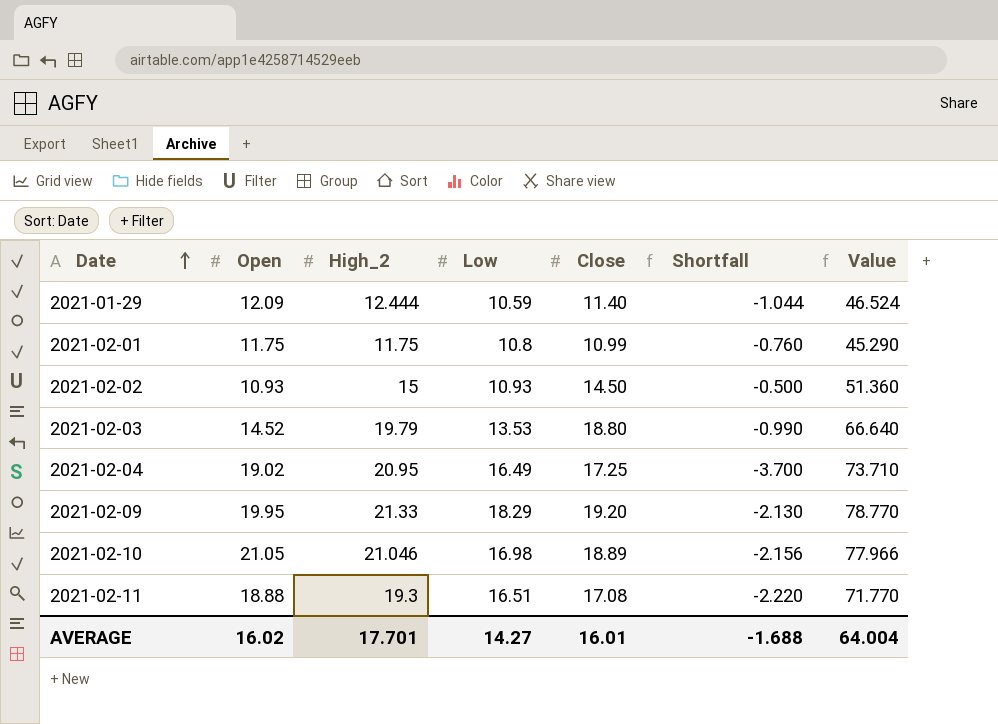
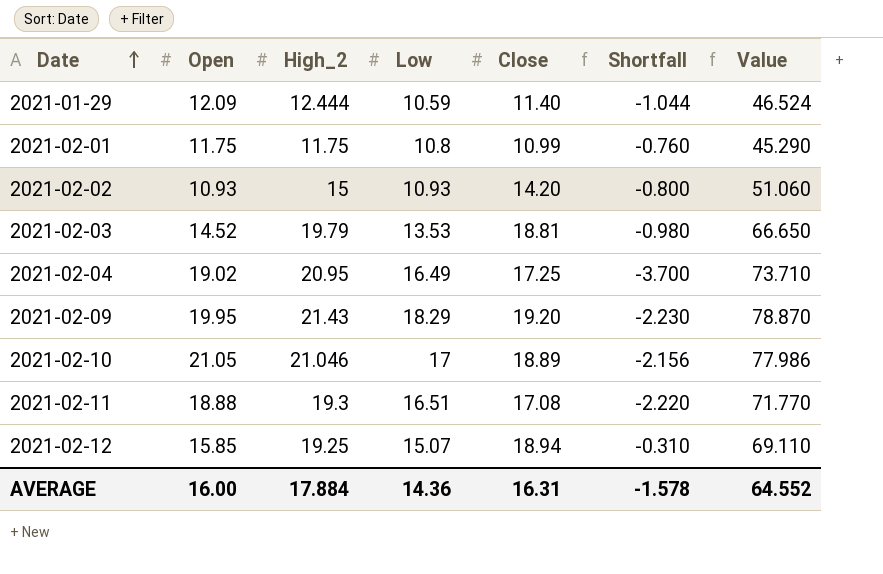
2021-02-02 | Close: 14.50 -> 14.20
2021-02-02 | Shortfall: -0.500 -> -0.800
2021-02-02 | Value: 51.360 -> 51.060
2021-02-03 | Close: 18.80 -> 18.81
2021-02-03 | Shortfall: -0.990 -> -0.980
2021-02-03 | Value: 66.640 -> 66.650
2021-02-09 | High_2: 21.33 -> 21.43
2021-02-09 | Shortfall: -2.130 -> -2.230
2021-02-09 | Value: 78.770 -> 78.870
2021-02-10 | Low: 16.98 -> 17
2021-02-10 | Value: 77.966 -> 77.986
row 2021-02-12: none -> 15.85 | 19.25 | 15.07 | 18.94 | -0.310 | 69.110
AVERAGE | Open: 16.02 -> 16.00
AVERAGE | High_2: 17.701 -> 17.884
AVERAGE | Low: 14.27 -> 14.36
AVERAGE | Close: 16.01 -> 16.31
AVERAGE | Shortfall: -1.688 -> -1.578
AVERAGE | Value: 64.004 -> 64.552

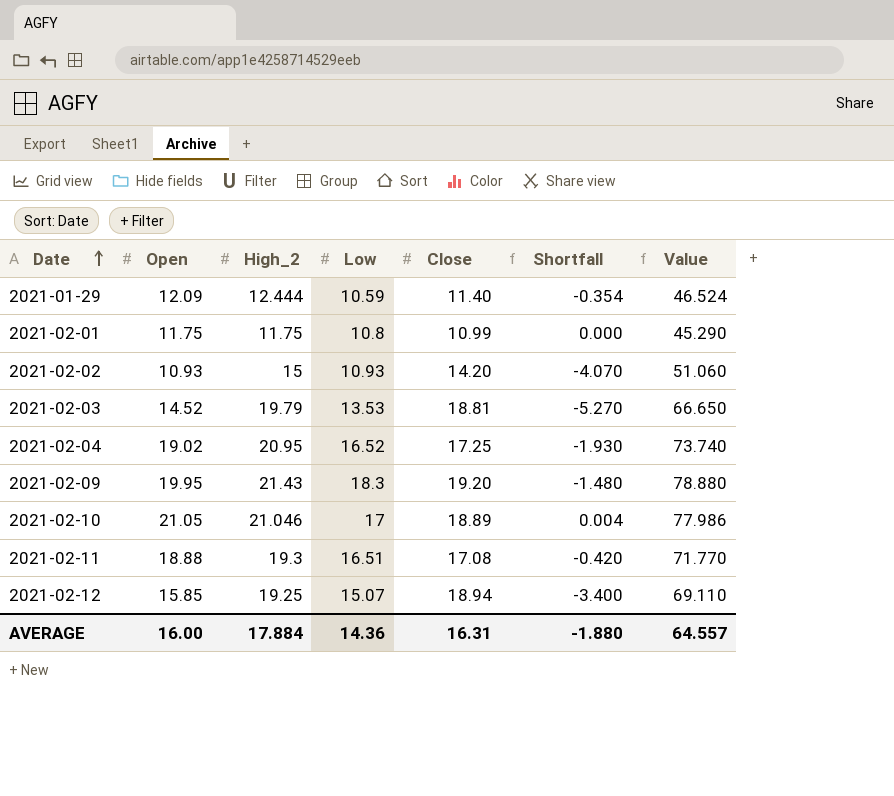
column Shortfall | formula: [Close] - [High_2] -> [Open] - [High_2]
2021-02-04 | Low: 16.49 -> 16.52
2021-02-04 | Value: 73.710 -> 73.740
2021-02-09 | Low: 18.29 -> 18.3
2021-02-09 | Value: 78.870 -> 78.880
AVERAGE | Shortfall: -1.578 -> -1.880
AVERAGE | Value: 64.552 -> 64.557

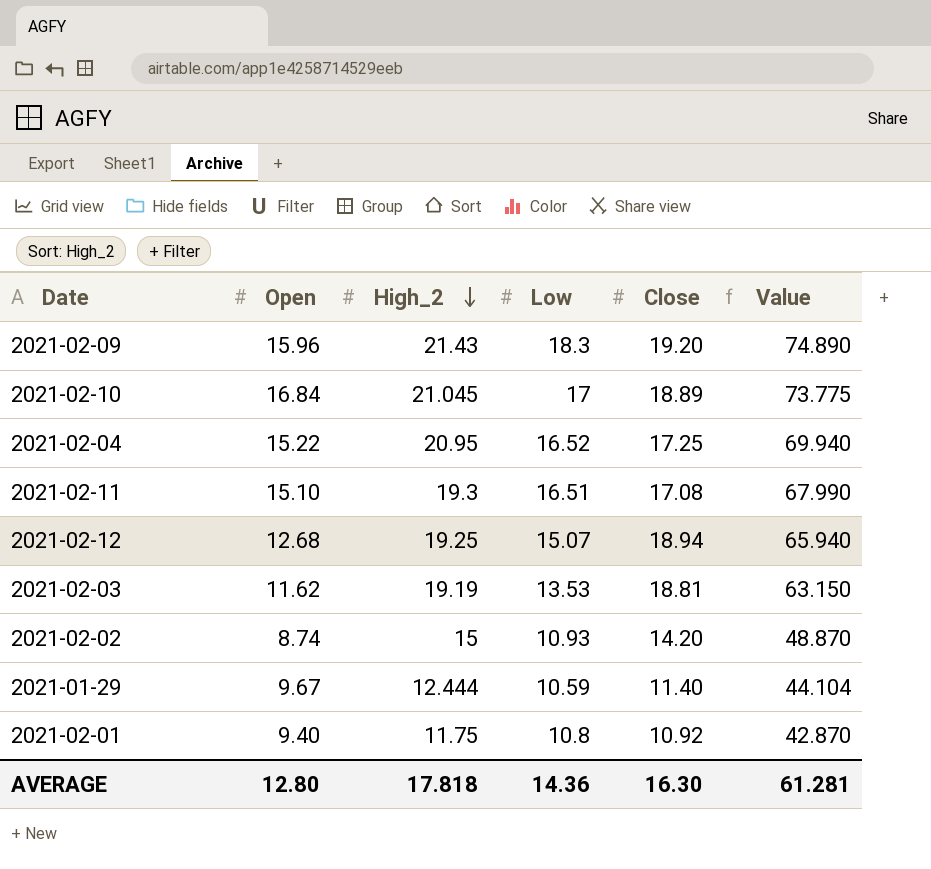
row order: Date ascending -> High_2 descending
column Shortfall | formula: [Open] - [High_2] -> none
2021-02-09 | Open: 19.95 -> 15.96
2021-02-09 | Value: 78.880 -> 74.890
2021-02-10 | Open: 21.05 -> 16.84
2021-02-10 | High_2: 21.046 -> 21.045
2021-02-10 | Value: 77.986 -> 73.775
2021-02-04 | Open: 19.02 -> 15.22
2021-02-04 | Value: 73.740 -> 69.940
2021-02-11 | Open: 18.88 -> 15.10
2021-02-11 | Value: 71.770 -> 67.990
2021-02-12 | Open: 15.85 -> 12.68
2021-02-12 | Value: 69.110 -> 65.940
2021-02-03 | Open: 14.52 -> 11.62
2021-02-03 | High_2: 19.79 -> 19.19
2021-02-03 | Value: 66.650 -> 63.150
2021-02-02 | Open: 10.93 -> 8.74
2021-02-02 | Value: 51.060 -> 48.870
2021-01-29 | Open: 12.09 -> 9.67
2021-01-29 | Value: 46.524 -> 44.104
2021-02-01 | Open: 11.75 -> 9.40
2021-02-01 | Close: 10.99 -> 10.92
2021-02-01 | Value: 45.290 -> 42.870
AVERAGE | Open: 16.00 -> 12.80
AVERAGE | High_2: 17.884 -> 17.818
AVERAGE | Close: 16.31 -> 16.30
AVERAGE | Value: 64.557 -> 61.281

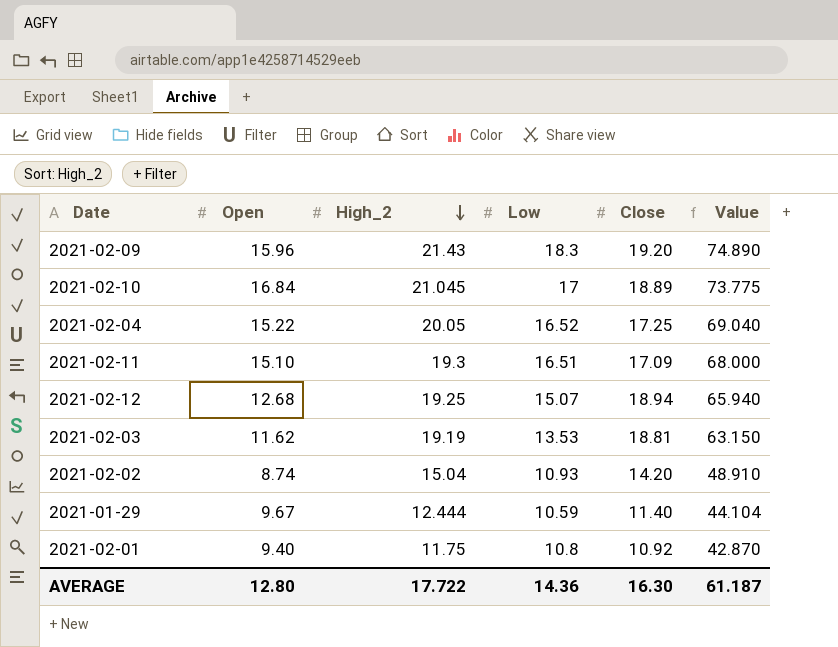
2021-02-04 | High_2: 20.95 -> 20.05
2021-02-04 | Value: 69.940 -> 69.040
2021-02-11 | Close: 17.08 -> 17.09
2021-02-11 | Value: 67.990 -> 68.000
2021-02-02 | High_2: 15 -> 15.04
2021-02-02 | Value: 48.870 -> 48.910
AVERAGE | High_2: 17.818 -> 17.722
AVERAGE | Value: 61.281 -> 61.187

